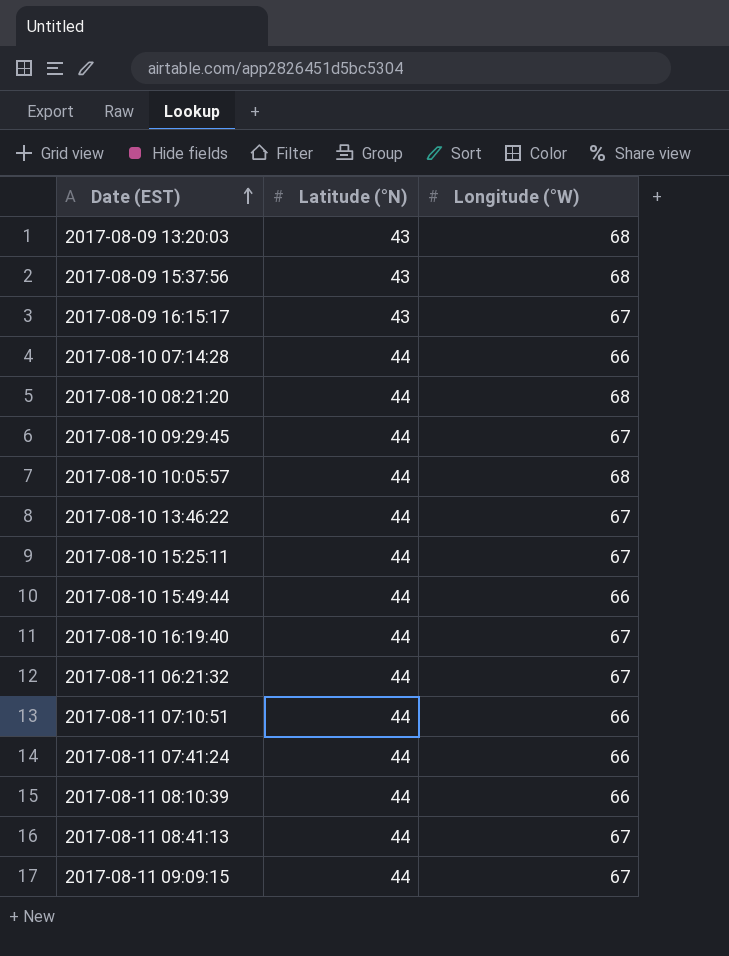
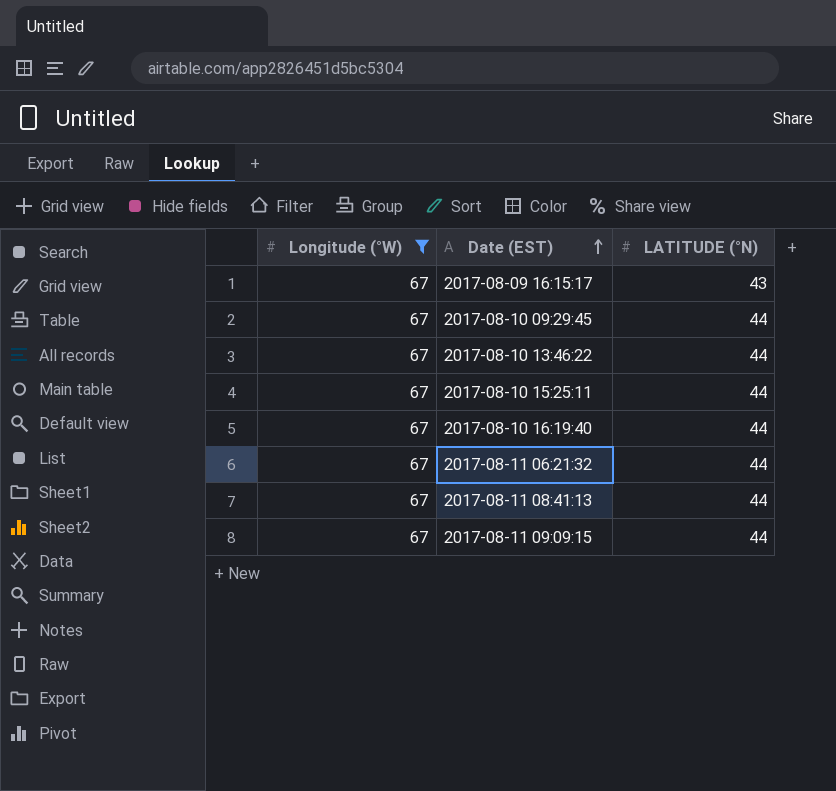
filter: none -> Longitude (°W) = 67
column Longitude (°W) | position: 3 -> 1
column name: Latitude (°N) -> LATITUDE (°N)

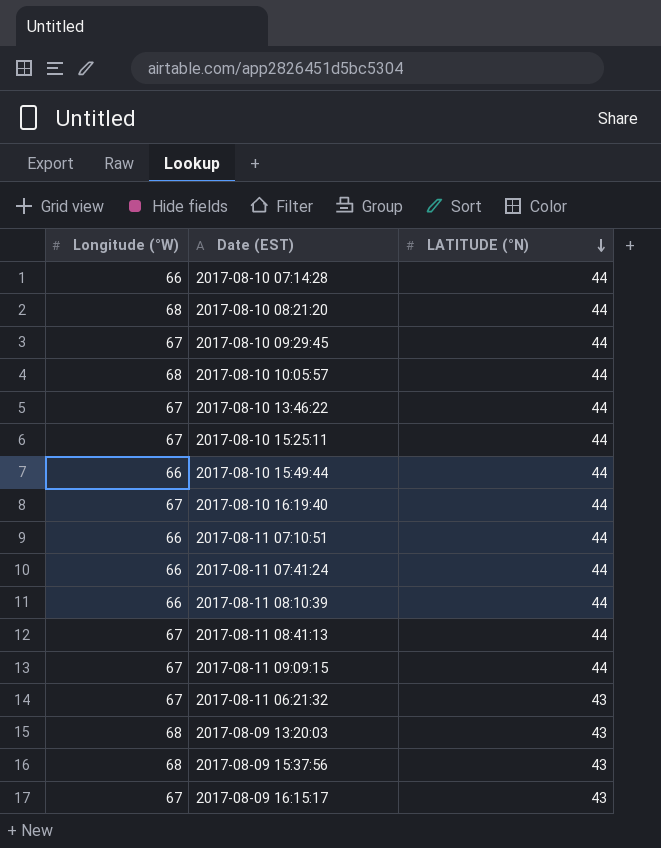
filter: Longitude (°W) = 67 -> none
row order: Date (EST) ascending -> LATITUDE (°N) descending
2017-08-11 06:21:32 | LATITUDE (°N): 44 -> 43

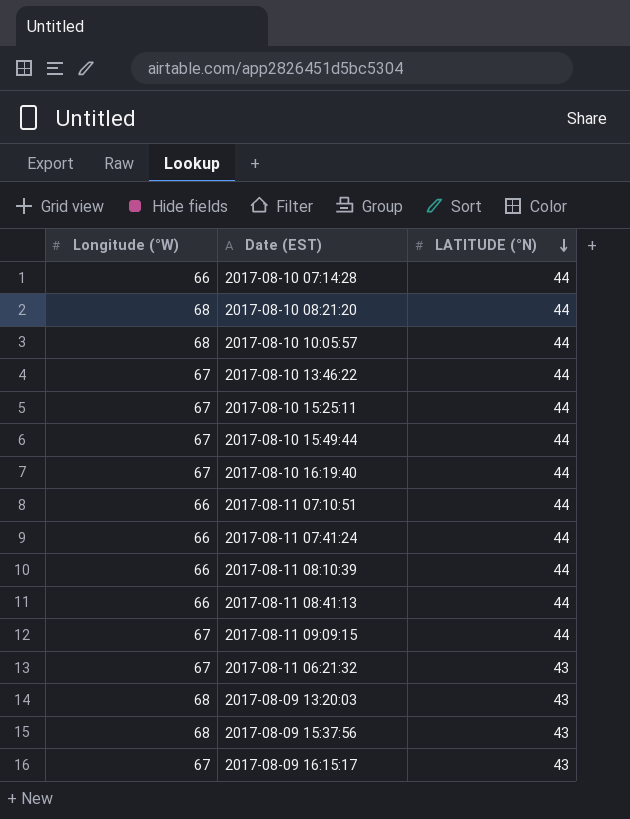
row 2017-08-10 09:29:45: 67 | 44 -> none
2017-08-10 15:49:44 | Longitude (°W): 66 -> 67
2017-08-11 08:41:13 | Longitude (°W): 67 -> 66

